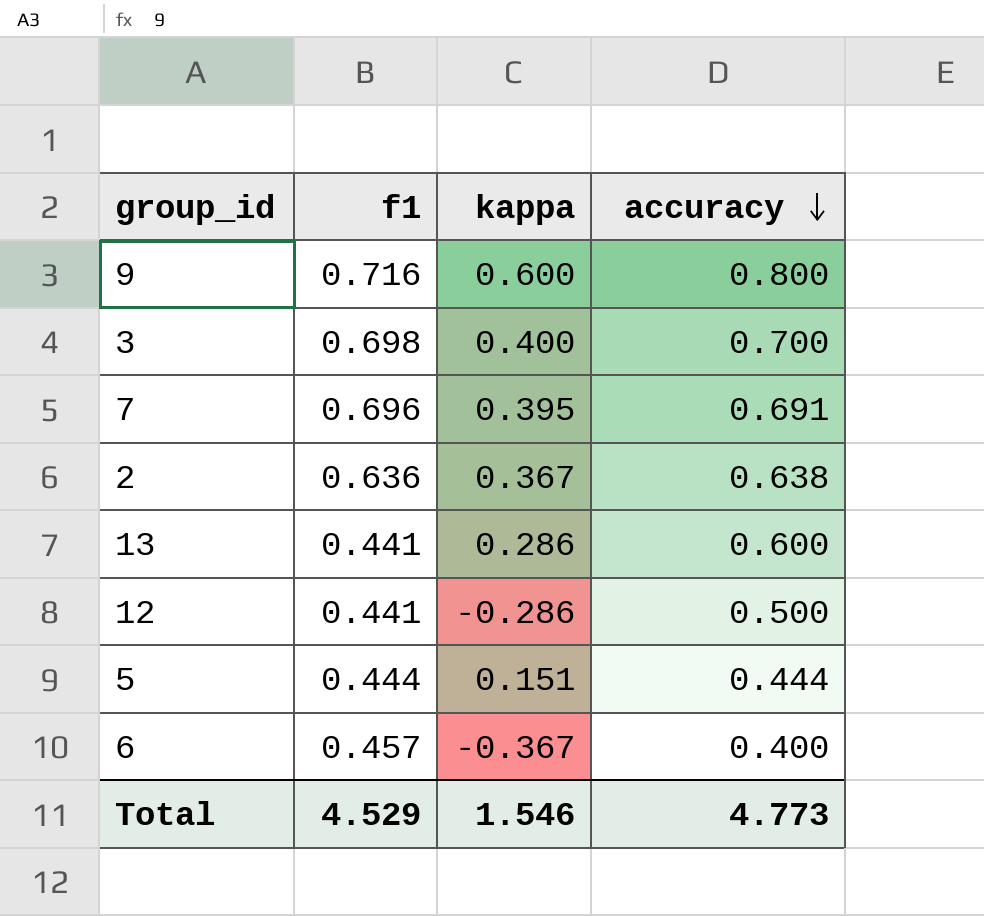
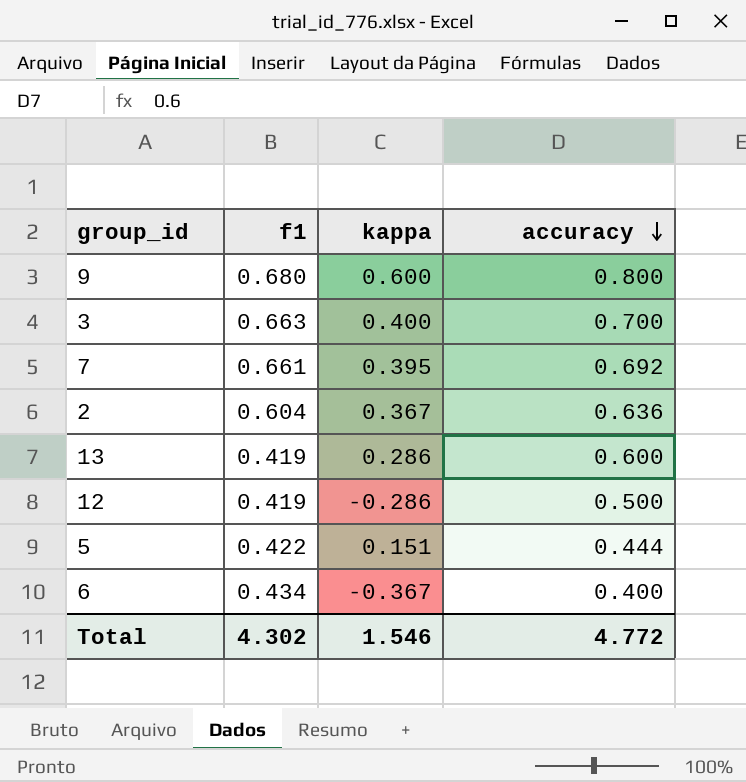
9 | f1: 0.716 -> 0.680
3 | f1: 0.698 -> 0.663
7 | f1: 0.696 -> 0.661
7 | accuracy: 0.691 -> 0.692
2 | f1: 0.636 -> 0.604
2 | accuracy: 0.638 -> 0.636
13 | f1: 0.441 -> 0.419
12 | f1: 0.441 -> 0.419
5 | f1: 0.444 -> 0.422
6 | f1: 0.457 -> 0.434
Total | f1: 4.529 -> 4.302
Total | accuracy: 4.773 -> 4.772

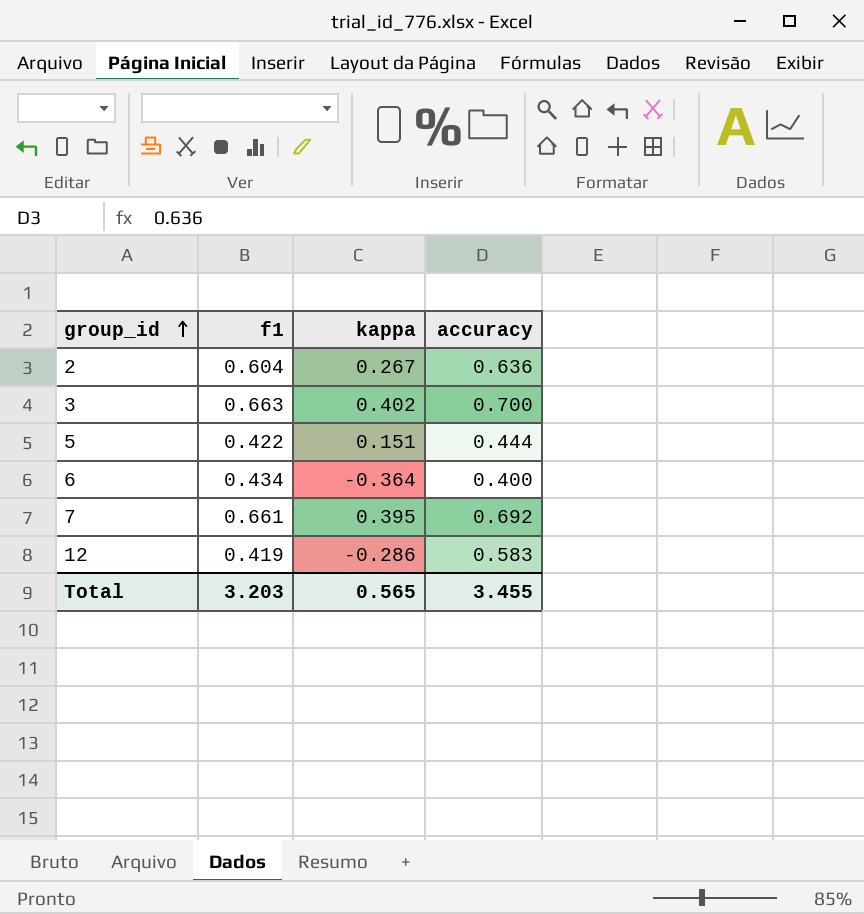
row order: accuracy descending -> group_id ascending
row 9: 0.680 | 0.600 | 0.800 -> none
row 13: 0.419 | 0.286 | 0.600 -> none
2 | kappa: 0.367 -> 0.267
3 | kappa: 0.400 -> 0.402
6 | kappa: -0.367 -> -0.364
12 | accuracy: 0.500 -> 0.583
Total | f1: 4.302 -> 3.203
Total | kappa: 1.546 -> 0.565
Total | accuracy: 4.772 -> 3.455

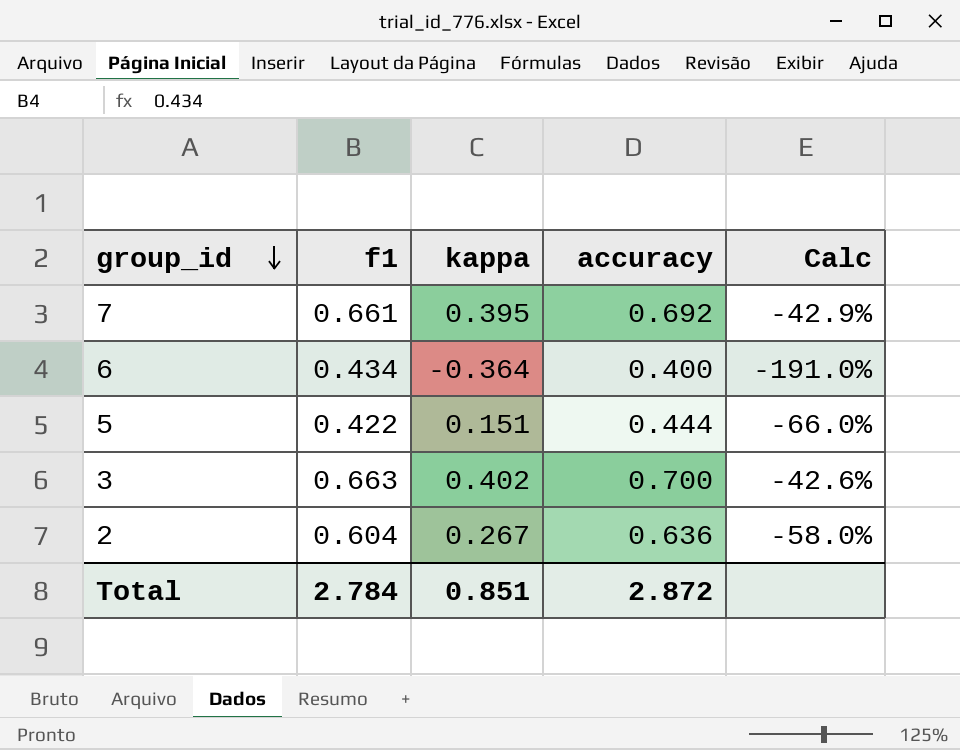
row order: group_id ascending -> group_id descending
column Calc | formula: none -> ([kappa] - [accuracy]) / [accuracy]
row 12: 0.419 | -0.286 | 0.583 -> none
Total | f1: 3.203 -> 2.784
Total | kappa: 0.565 -> 0.851
Total | accuracy: 3.455 -> 2.872

